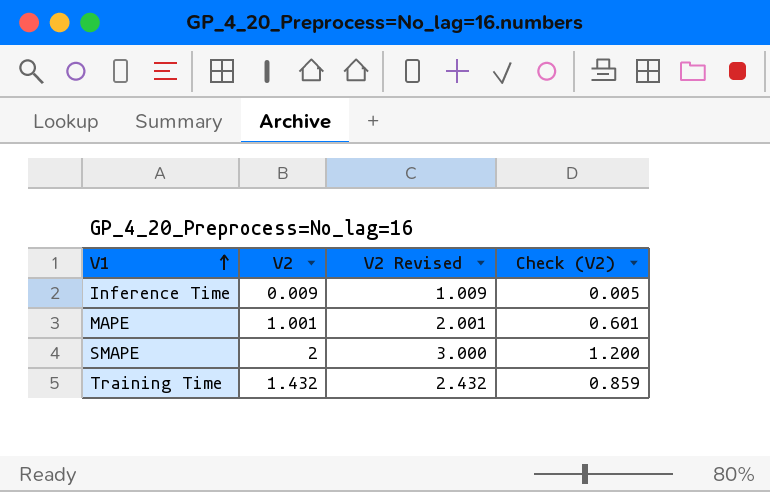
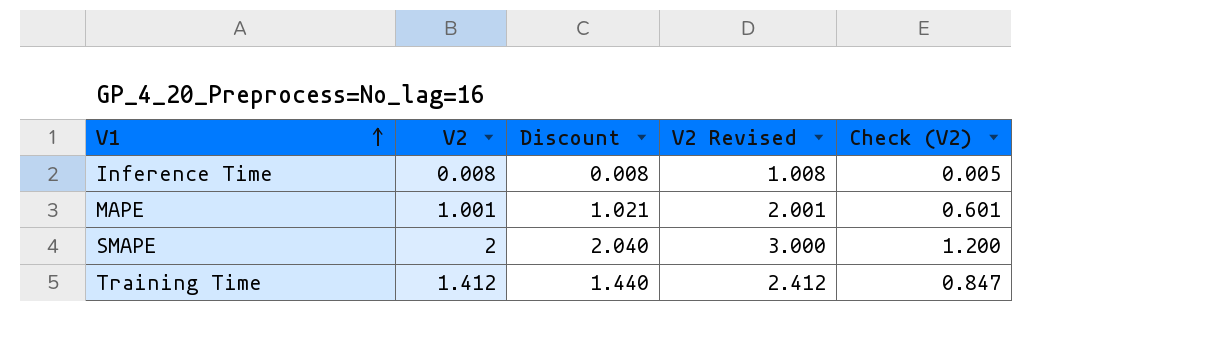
column Discount | formula: none -> [V2] * 1.02
Inference Time | V2: 0.009 -> 0.008
Inference Time | V2 Revised: 1.009 -> 1.008
Training Time | V2: 1.432 -> 1.412
Training Time | V2 Revised: 2.432 -> 2.412
Training Time | Check (V2): 0.859 -> 0.847

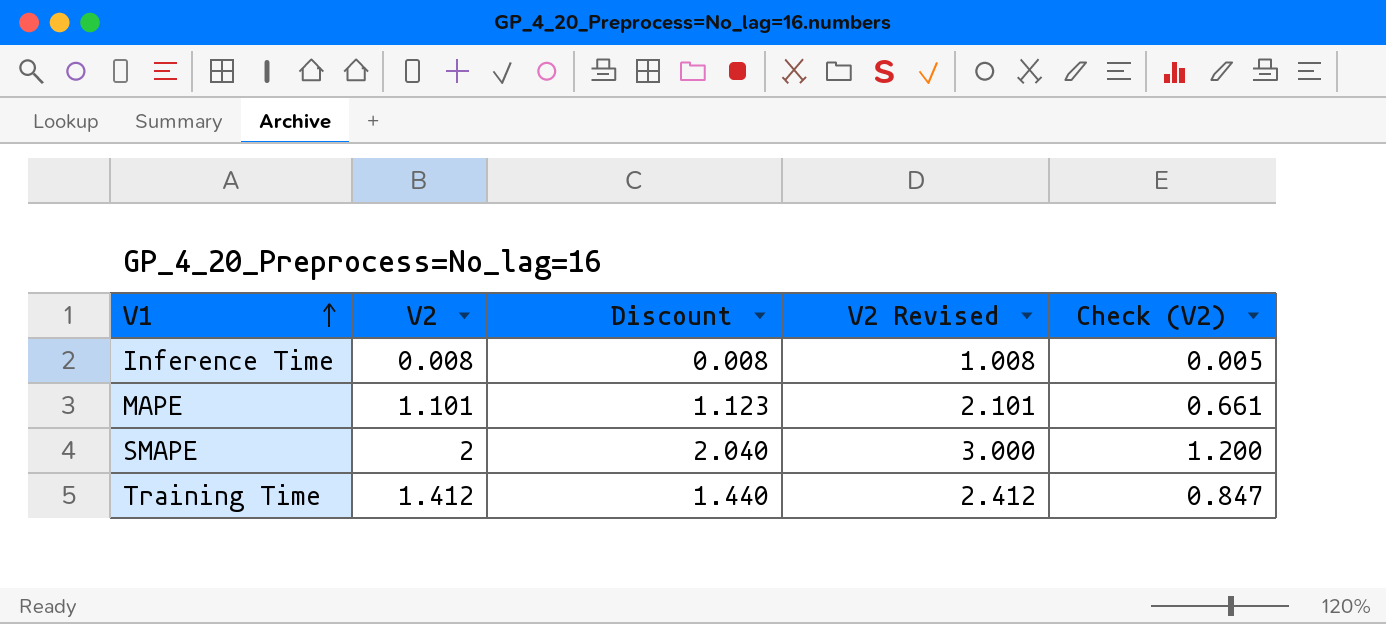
MAPE | V2: 1.001 -> 1.101
MAPE | Discount: 1.021 -> 1.123
MAPE | V2 Revised: 2.001 -> 2.101
MAPE | Check (V2): 0.601 -> 0.661

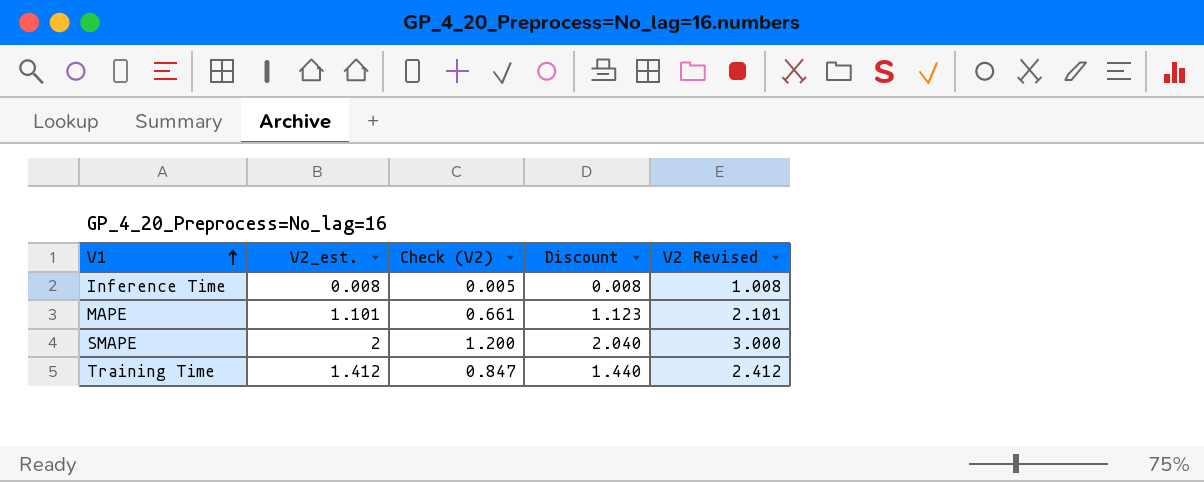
column name: V2 -> V2_est.
column Check (V2) | position: 5 -> 3

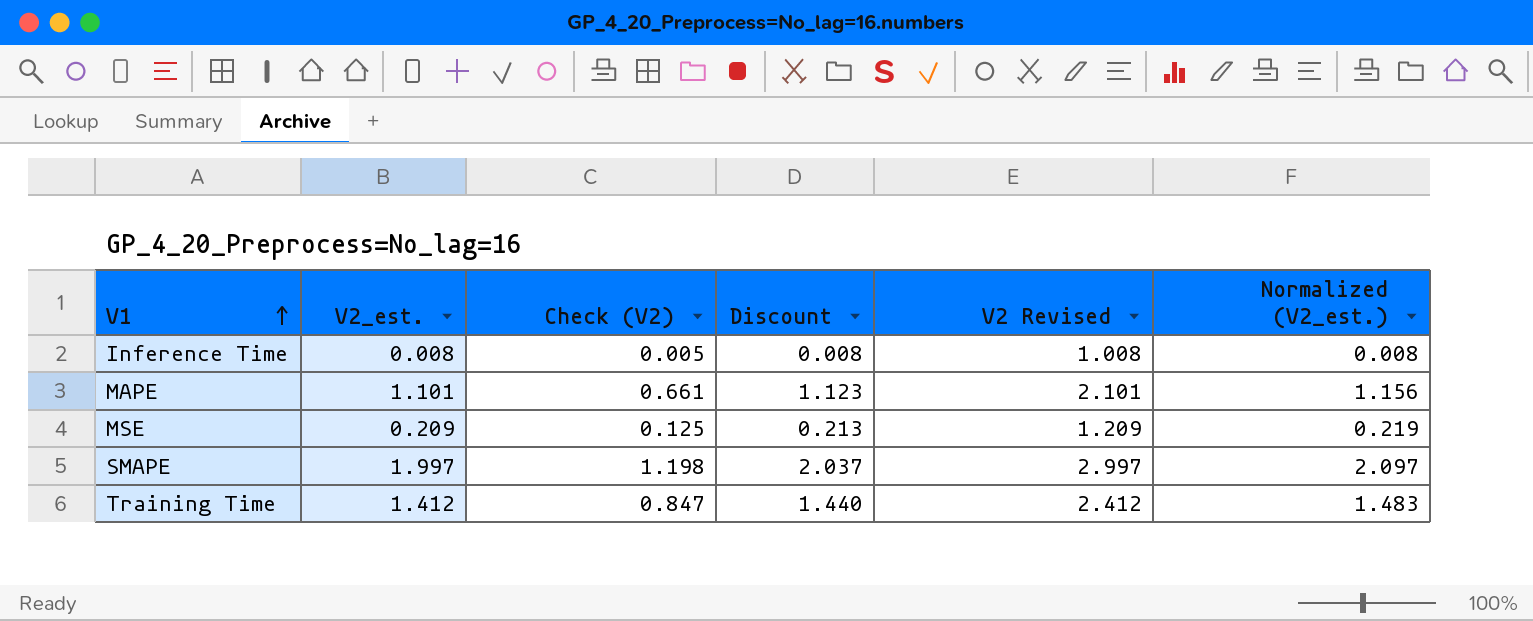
column Normalized (V2_est.) | formula: none -> [V2_est.] * 1.05
row MSE: none -> 0.209 | 0.125 | 0.213 | 1.209 | 0.219
SMAPE | V2_est.: 2 -> 1.997
SMAPE | Check (V2): 1.200 -> 1.198
SMAPE | Discount: 2.040 -> 2.037
SMAPE | V2 Revised: 3.000 -> 2.997

